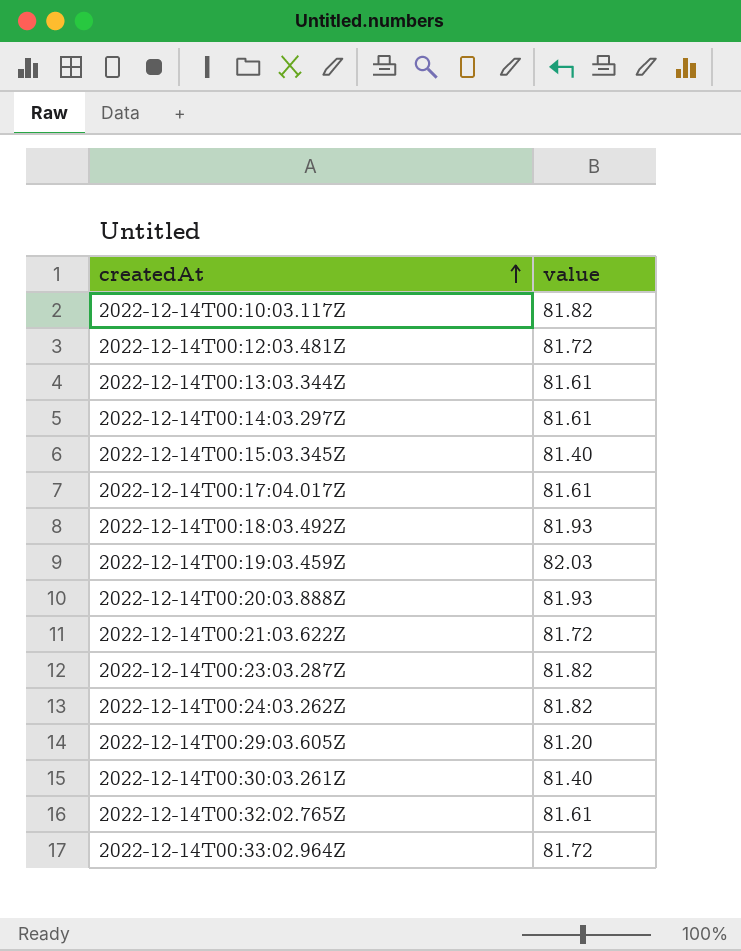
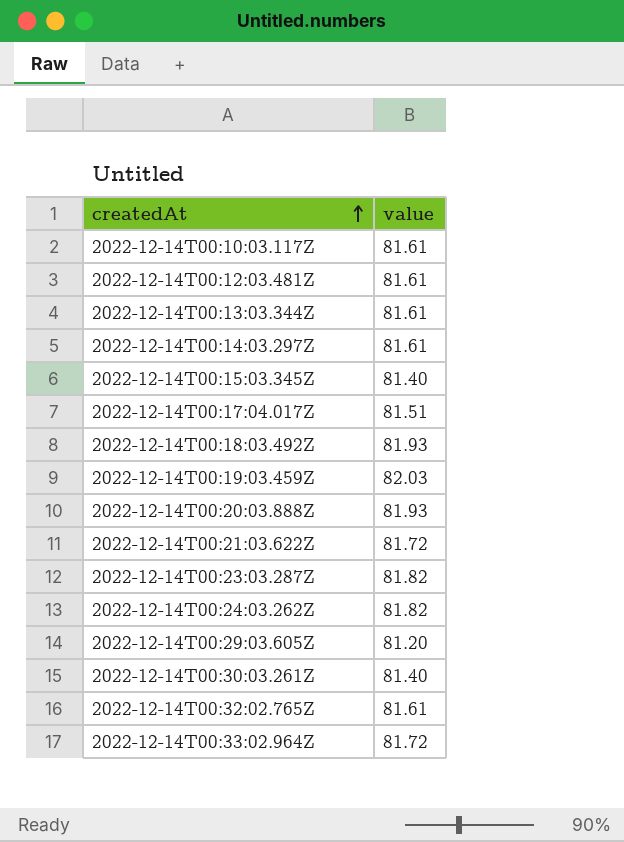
2022-12-14T00:10:03.117Z | value: 81.82 -> 81.61
2022-12-14T00:12:03.481Z | value: 81.72 -> 81.61
2022-12-14T00:17:04.017Z | value: 81.61 -> 81.51

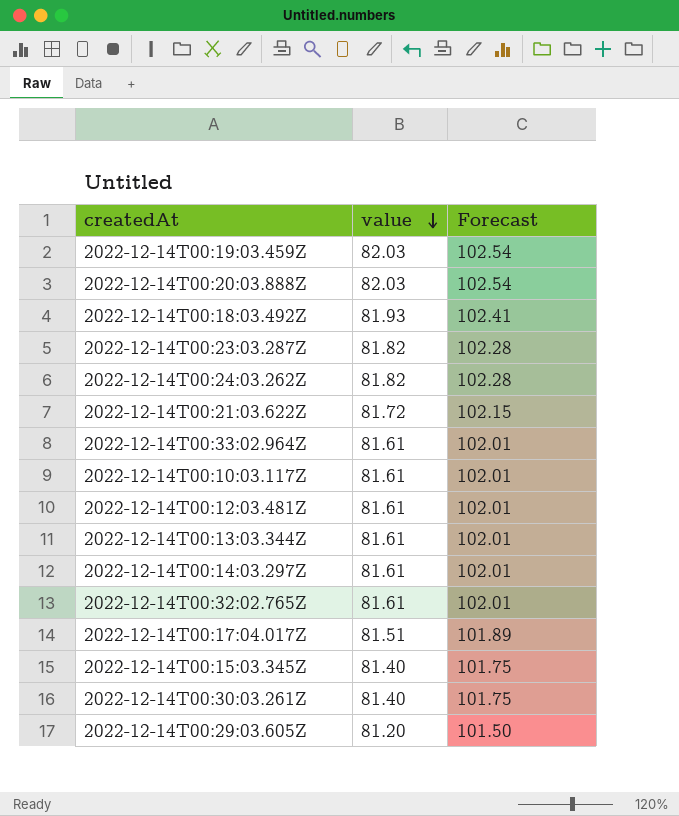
row order: createdAt ascending -> value descending
column Forecast | formula: none -> [value] * 1.25
2022-12-14T00:20:03.888Z | value: 81.93 -> 82.03
2022-12-14T00:33:02.964Z | value: 81.72 -> 81.61

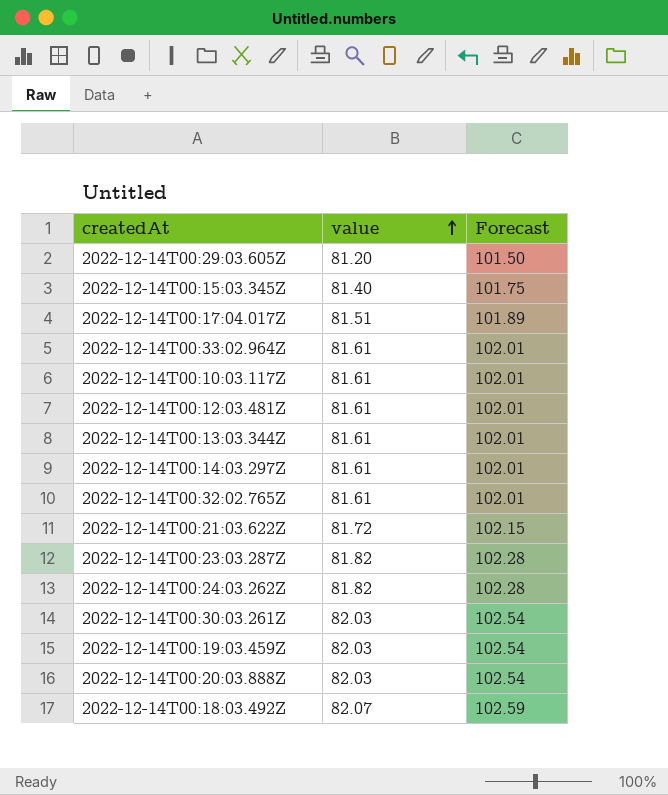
row order: value descending -> value ascending
2022-12-14T00:30:03.261Z | value: 81.40 -> 82.03
2022-12-14T00:30:03.261Z | Forecast: 101.75 -> 102.54
2022-12-14T00:18:03.492Z | value: 81.93 -> 82.07
2022-12-14T00:18:03.492Z | Forecast: 102.41 -> 102.59

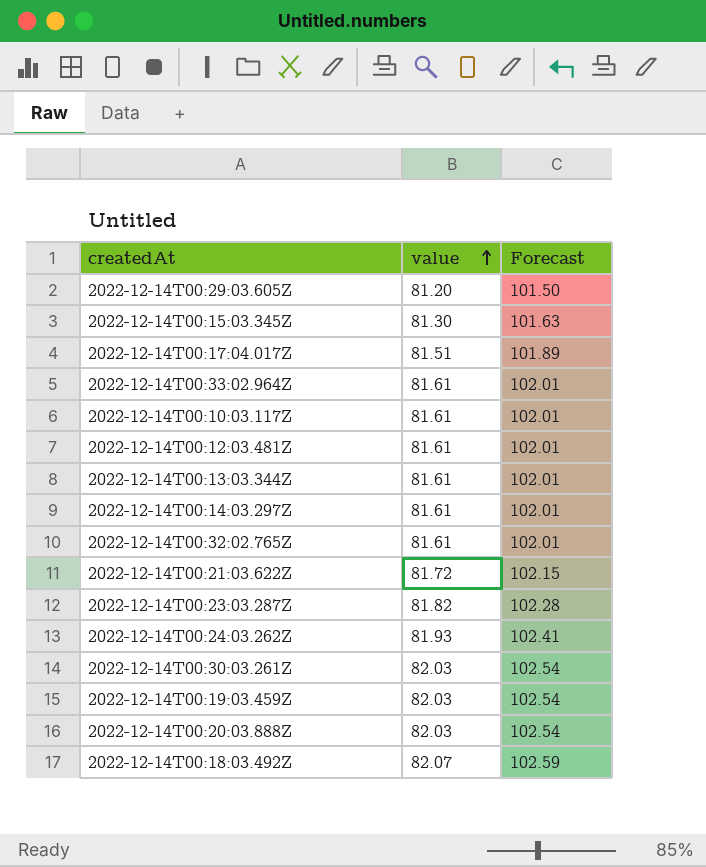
2022-12-14T00:15:03.345Z | value: 81.40 -> 81.30
2022-12-14T00:15:03.345Z | Forecast: 101.75 -> 101.63
2022-12-14T00:24:03.262Z | value: 81.82 -> 81.93
2022-12-14T00:24:03.262Z | Forecast: 102.28 -> 102.41

